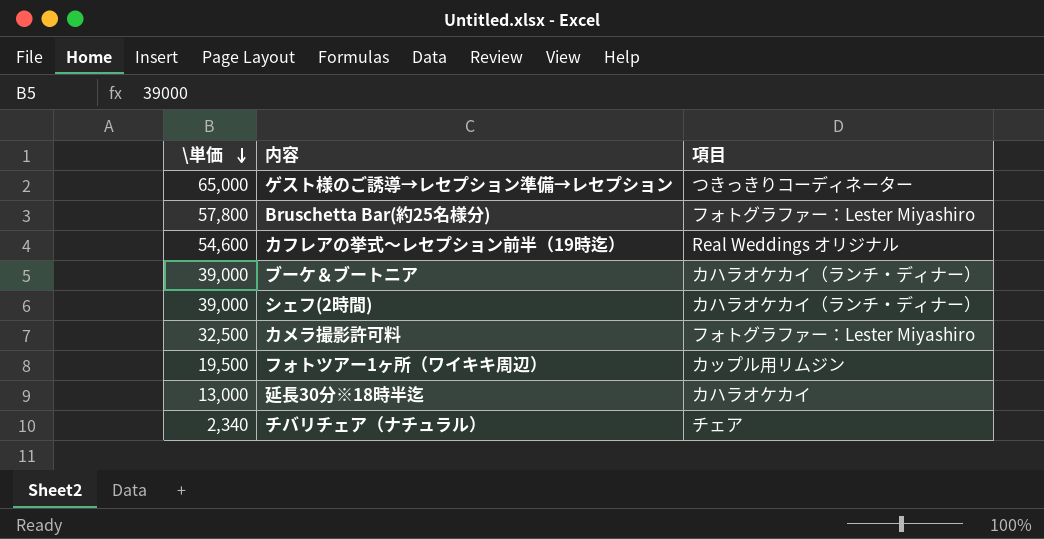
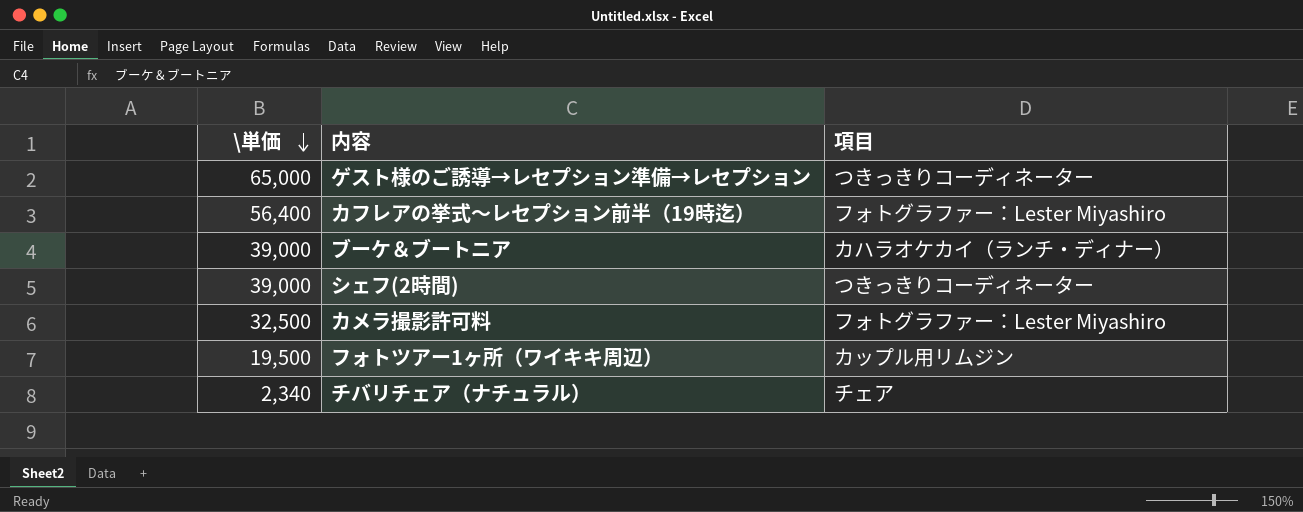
row Bruschetta Bar(約25名様分): 57,800 | フォトグラファー：Lester Miyashiro -> none
row 延長30分※18時半迄: 13,000 | カハラオケカイ -> none
カフレアの挙式〜レセプション前半（19時迄） | \単価: 54,600 -> 56,400
カフレアの挙式〜レセプション前半（19時迄） | 項目: Real Weddings オリジナル -> フォトグラファー：Lester Miyashiro
シェフ(2時間) | 項目: カハラオケカイ（ランチ・ディナー） -> つきっきりコーディネーター

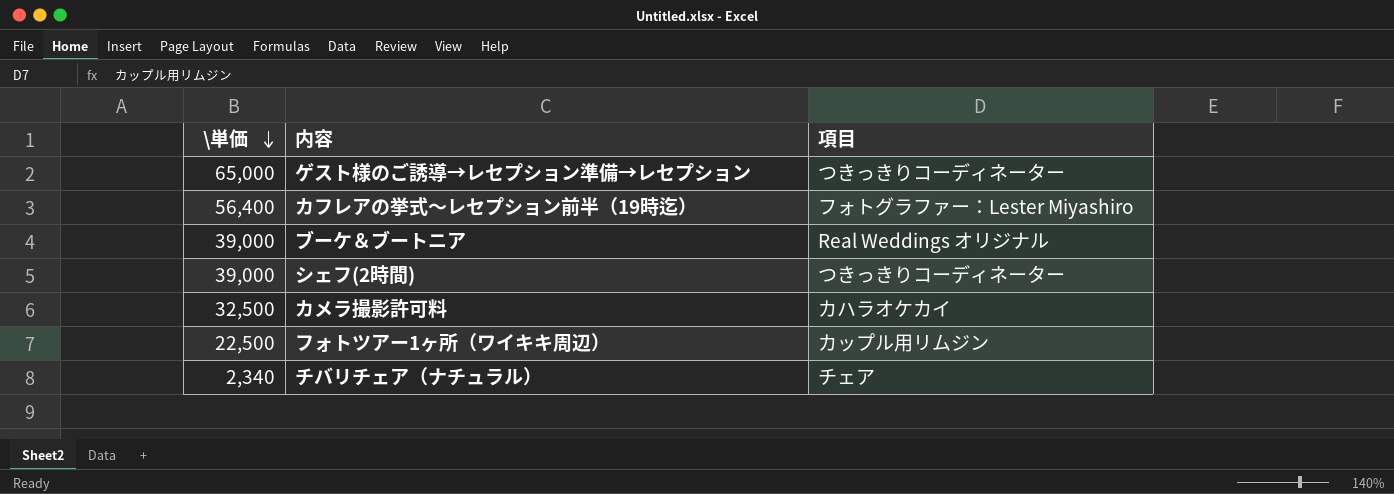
ブーケ＆ブートニア | 項目: カハラオケカイ（ランチ・ディナー） -> Real Weddings オリジナル
カメラ撮影許可料 | 項目: フォトグラファー：Lester Miyashiro -> カハラオケカイ
フォトツアー1ヶ所（ワイキキ周辺） | \単価: 19,500 -> 22,500

